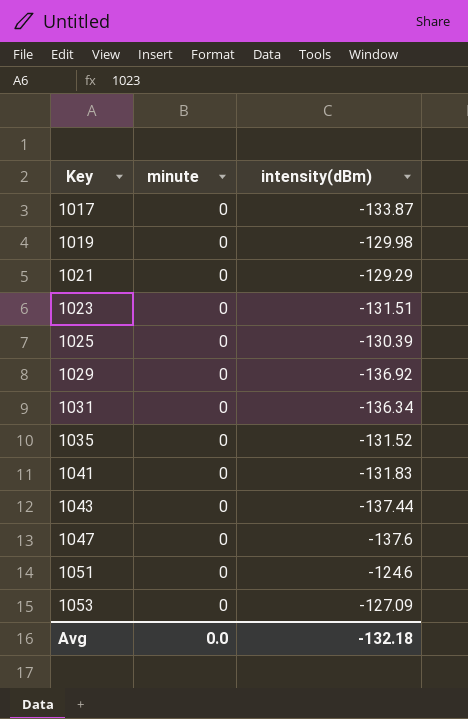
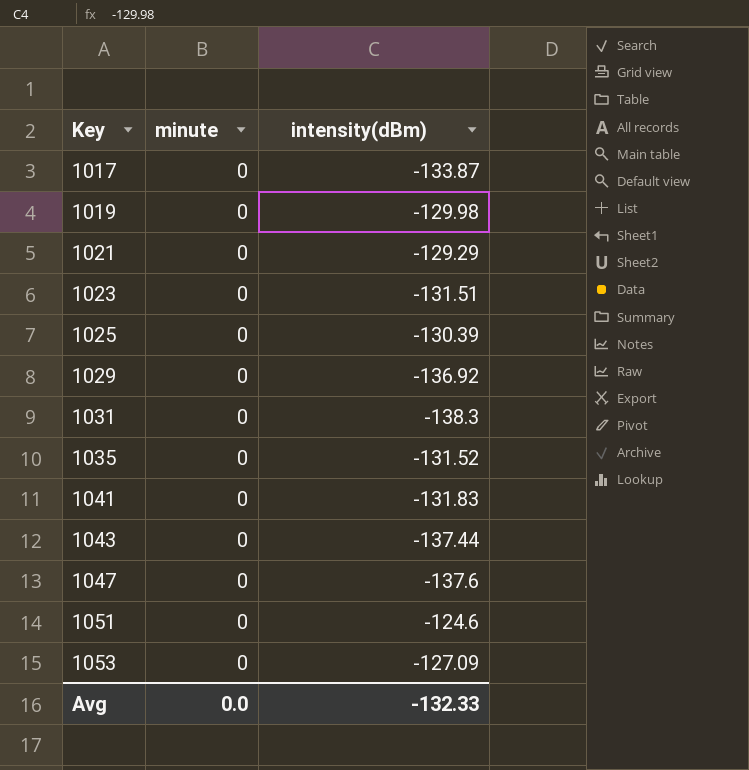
1031 | intensity(dBm): -136.34 -> -138.3
Avg | intensity(dBm): -132.18 -> -132.33

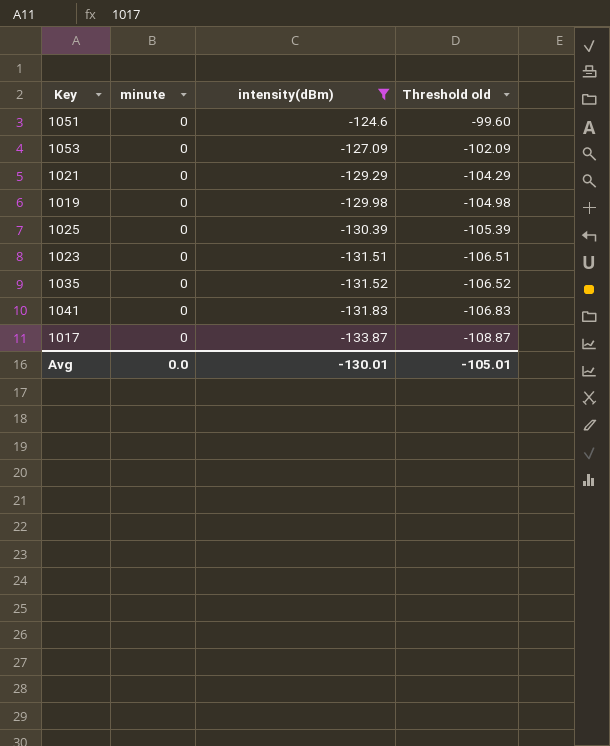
filter: none -> intensity(dBm) >= -133.87
row order: Key ascending -> intensity(dBm) descending
column Threshold old | formula: none -> [intensity(dBm)] + 25
Avg | intensity(dBm): -132.33 -> -130.01

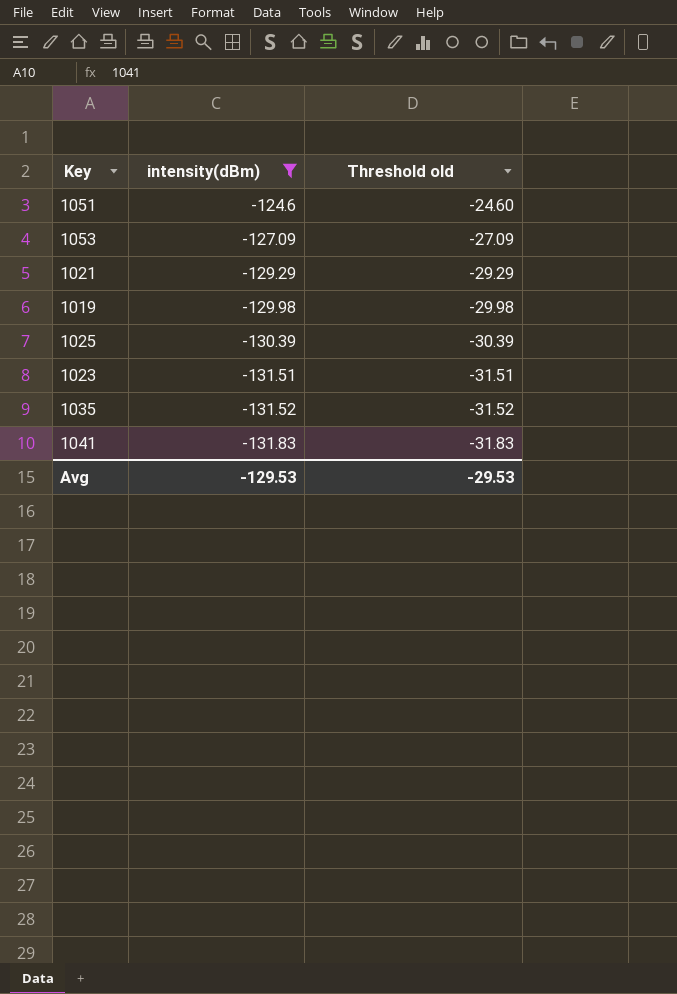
column minute | position: 2 -> none
column Threshold old | formula: [intensity(dBm)] + 25 -> [intensity(dBm)] + 100
row 1017: 0 | -133.87 | -108.87 -> none
Avg | intensity(dBm): -130.01 -> -129.53
Avg | Threshold old: -105.01 -> -29.53

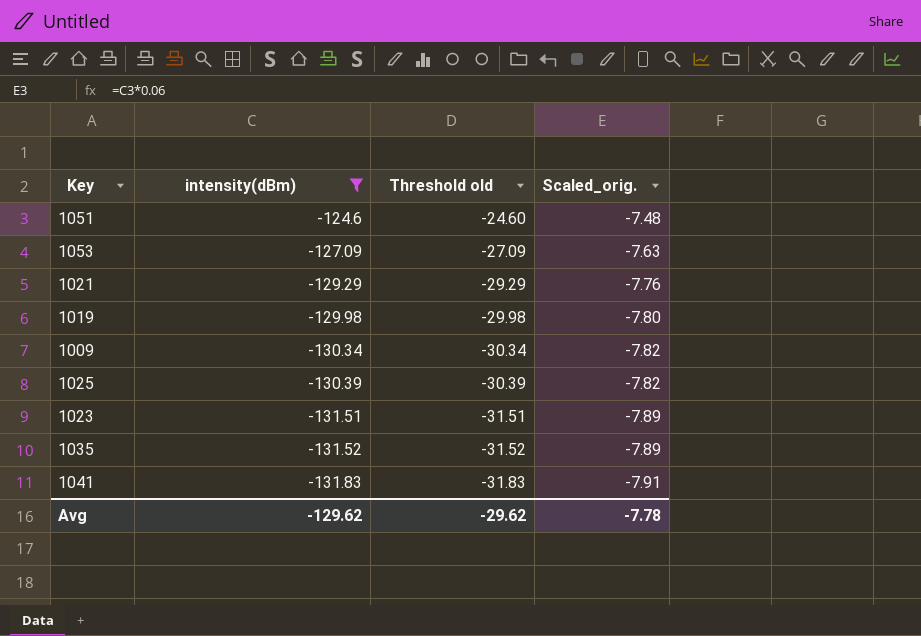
column Scaled_orig. | formula: none -> [intensity(dBm)] * 0.06
row 1009: none -> -130.34 | -30.34 | -7.82
Avg | intensity(dBm): -129.53 -> -129.62
Avg | Threshold old: -29.53 -> -29.62

